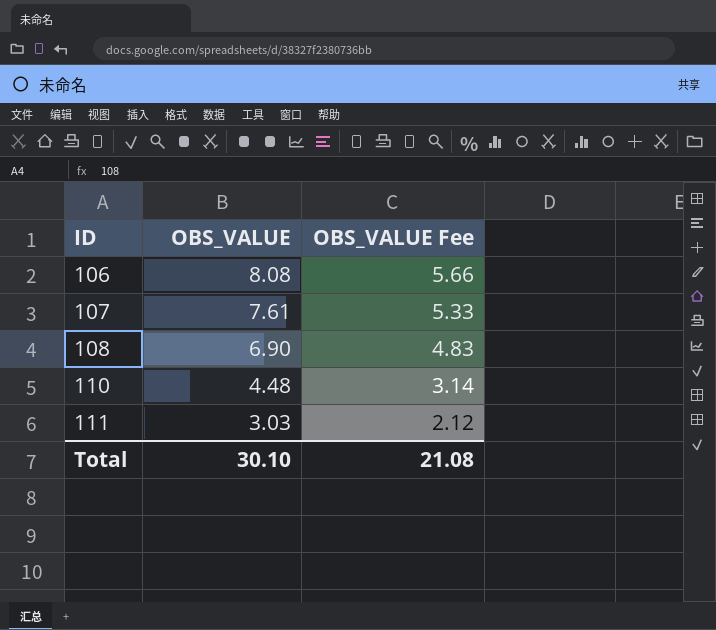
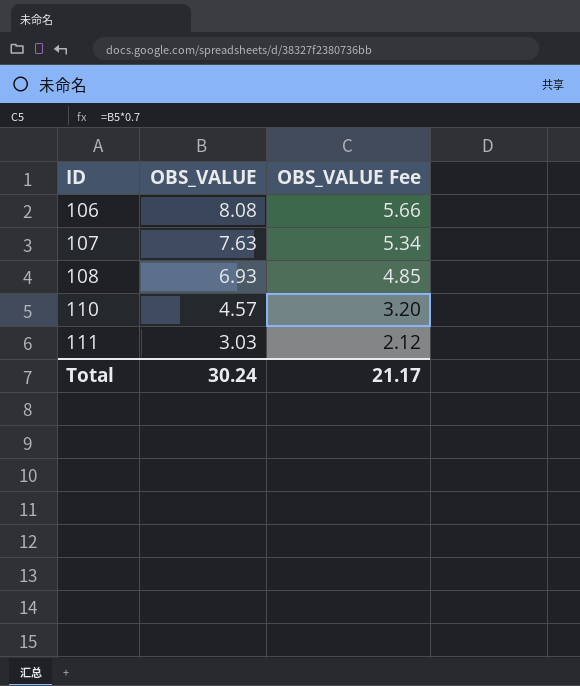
107 | OBS_VALUE: 7.61 -> 7.63
107 | OBS_VALUE Fee: 5.33 -> 5.34
108 | OBS_VALUE: 6.90 -> 6.93
108 | OBS_VALUE Fee: 4.83 -> 4.85
110 | OBS_VALUE: 4.48 -> 4.57
110 | OBS_VALUE Fee: 3.14 -> 3.20
Total | OBS_VALUE: 30.10 -> 30.24
Total | OBS_VALUE Fee: 21.08 -> 21.17

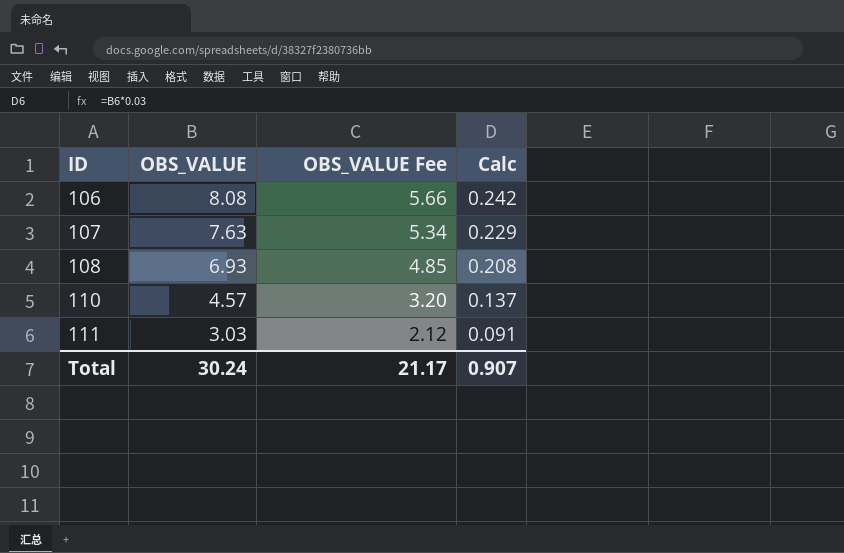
column Calc | formula: none -> [OBS_VALUE] * 0.03

